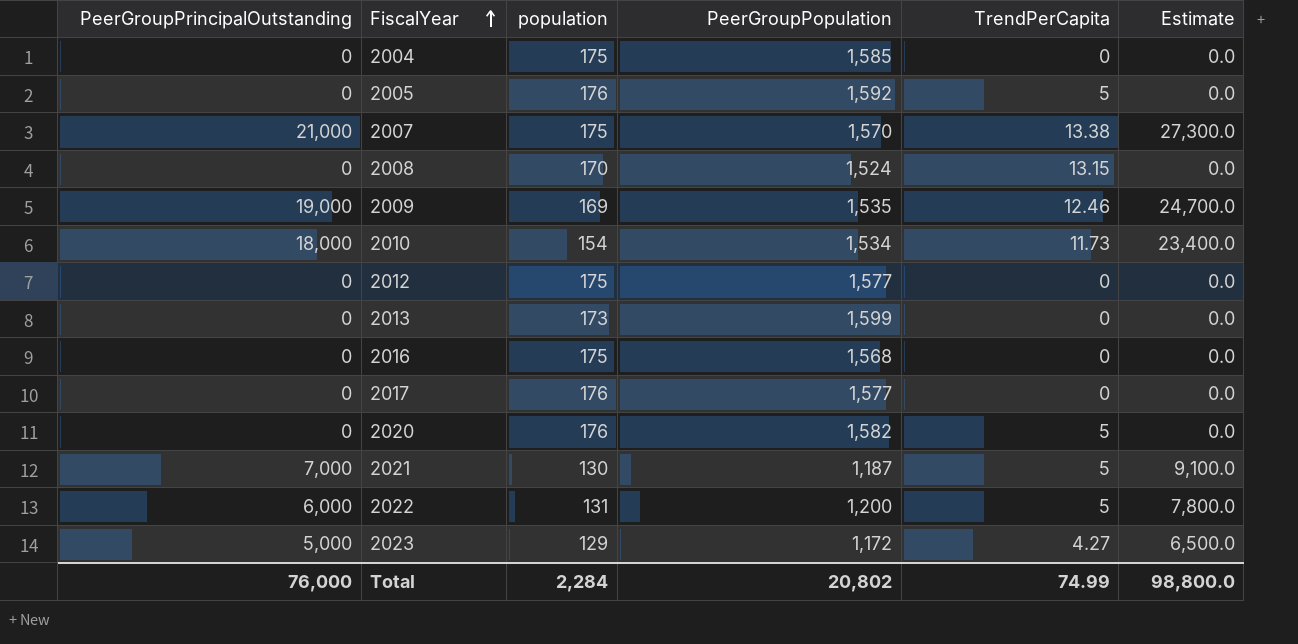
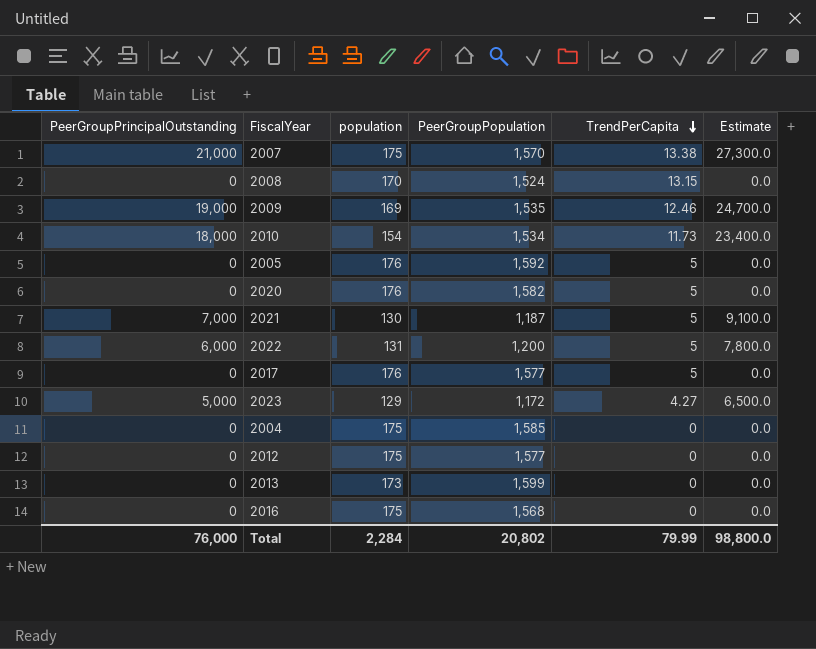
row order: FiscalYear ascending -> TrendPerCapita descending
2017 | TrendPerCapita: 0 -> 5
Total | TrendPerCapita: 74.99 -> 79.99

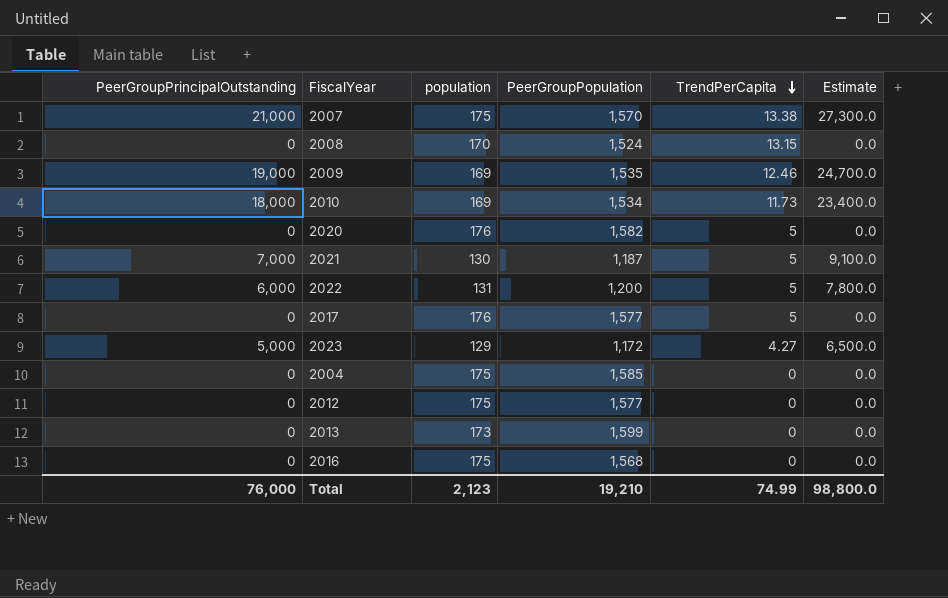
row 2005: 0 | 176 | 1,592 | 5 | 0.0 -> none
2010 | population: 154 -> 169
Total | population: 2,284 -> 2,123
Total | PeerGroupPopulation: 20,802 -> 19,210
Total | TrendPerCapita: 79.99 -> 74.99

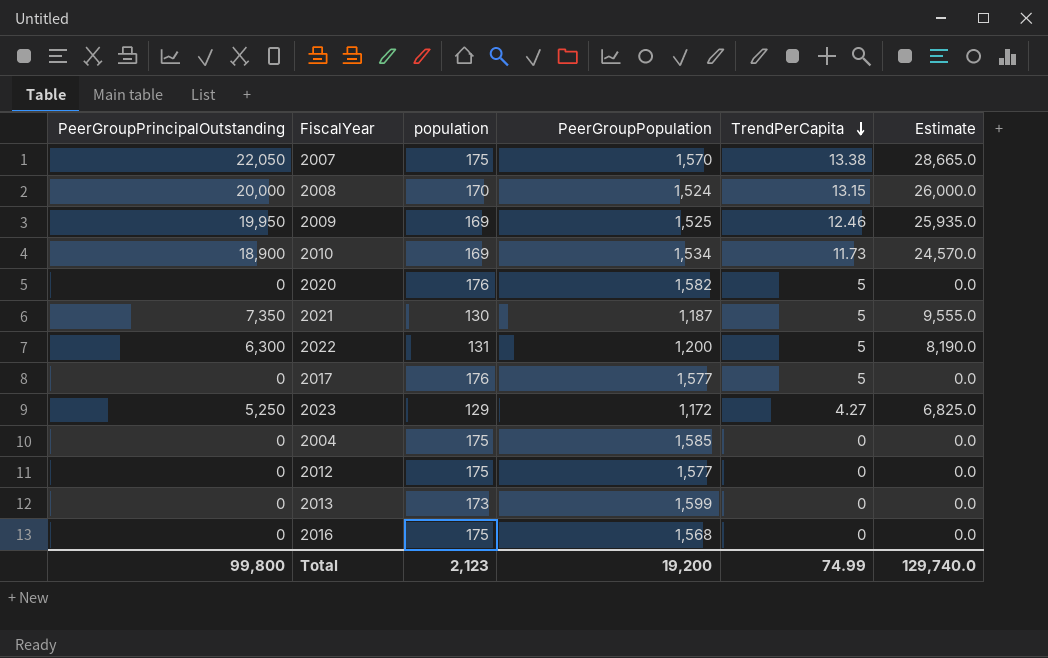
2007 | PeerGroupPrincipalOutstanding: 21,000 -> 22,050
2007 | Estimate: 27,300.0 -> 28,665.0
2008 | PeerGroupPrincipalOutstanding: 0 -> 20,000
2008 | Estimate: 0.0 -> 26,000.0
2009 | PeerGroupPrincipalOutstanding: 19,000 -> 19,950
2009 | PeerGroupPopulation: 1,535 -> 1,525
2009 | Estimate: 24,700.0 -> 25,935.0
2010 | PeerGroupPrincipalOutstanding: 18,000 -> 18,900
2010 | Estimate: 23,400.0 -> 24,570.0
2021 | PeerGroupPrincipalOutstanding: 7,000 -> 7,350
2021 | Estimate: 9,100.0 -> 9,555.0
2022 | PeerGroupPrincipalOutstanding: 6,000 -> 6,300
2022 | Estimate: 7,800.0 -> 8,190.0
2023 | PeerGroupPrincipalOutstanding: 5,000 -> 5,250
2023 | Estimate: 6,500.0 -> 6,825.0
Total | PeerGroupPrincipalOutstanding: 76,000 -> 99,800
Total | PeerGroupPopulation: 19,210 -> 19,200
Total | Estimate: 98,800.0 -> 129,740.0

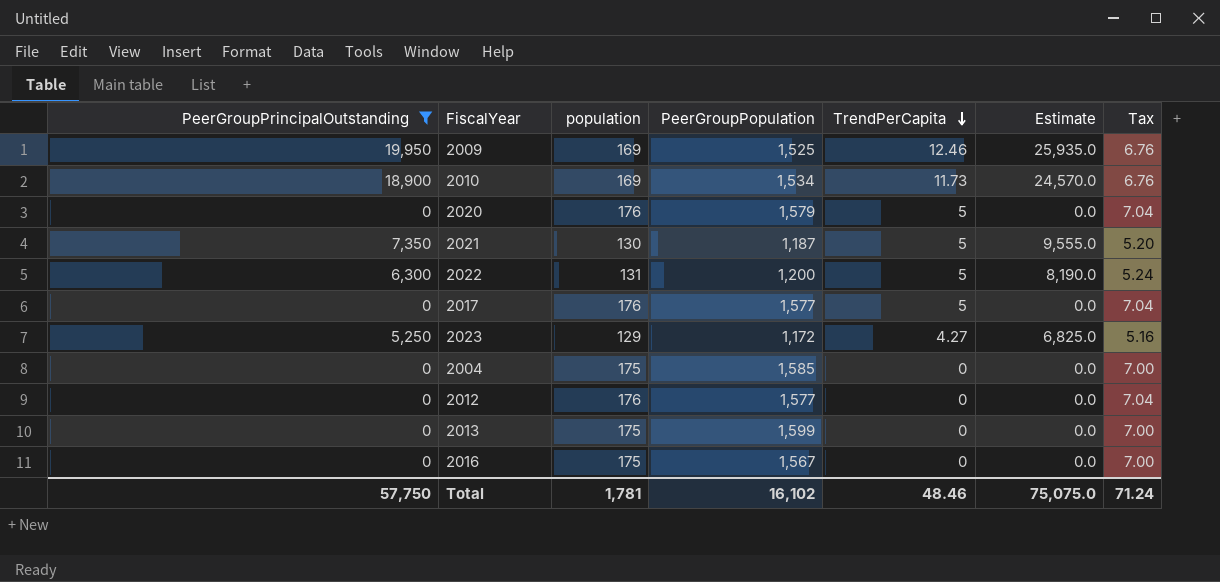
filter: none -> PeerGroupPrincipalOutstanding <= 19,950
column Tax | formula: none -> [population] * 0.04
2020 | PeerGroupPopulation: 1,582 -> 1,579
2012 | population: 175 -> 176
2013 | population: 173 -> 175
2016 | PeerGroupPopulation: 1,568 -> 1,567
Total | PeerGroupPrincipalOutstanding: 99,800 -> 57,750
Total | population: 2,123 -> 1,781
Total | PeerGroupPopulation: 19,200 -> 16,102
Total | TrendPerCapita: 74.99 -> 48.46
Total | Estimate: 129,740.0 -> 75,075.0

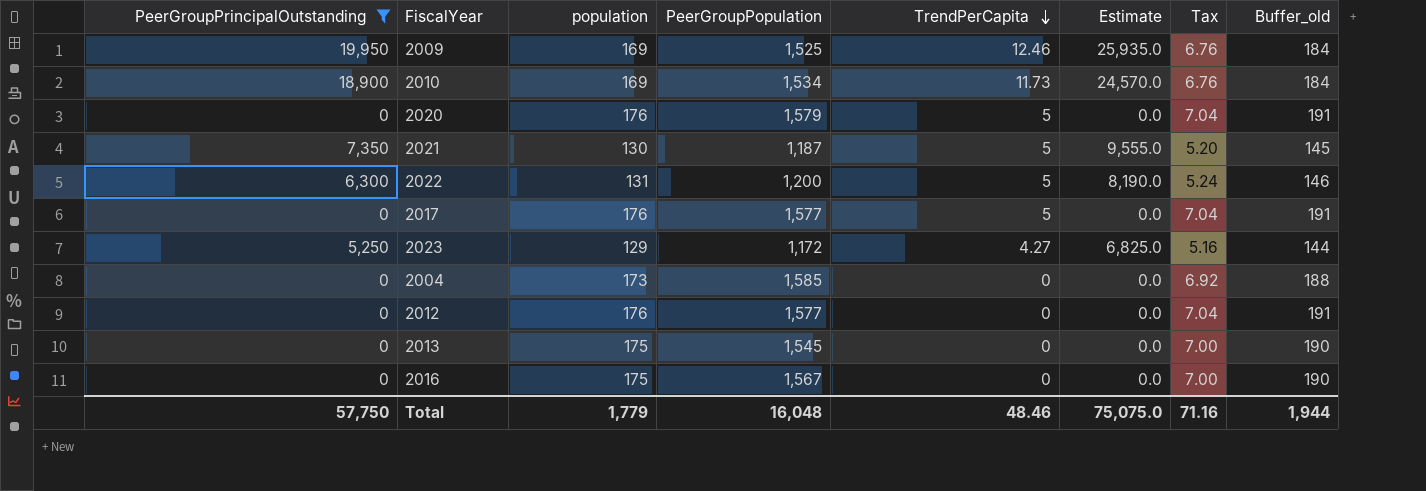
column Buffer_old | formula: none -> [population] + 15
2004 | population: 175 -> 173
2004 | Tax: 7.00 -> 6.92
2013 | PeerGroupPopulation: 1,599 -> 1,545
Total | population: 1,781 -> 1,779
Total | PeerGroupPopulation: 16,102 -> 16,048
Total | Tax: 71.24 -> 71.16

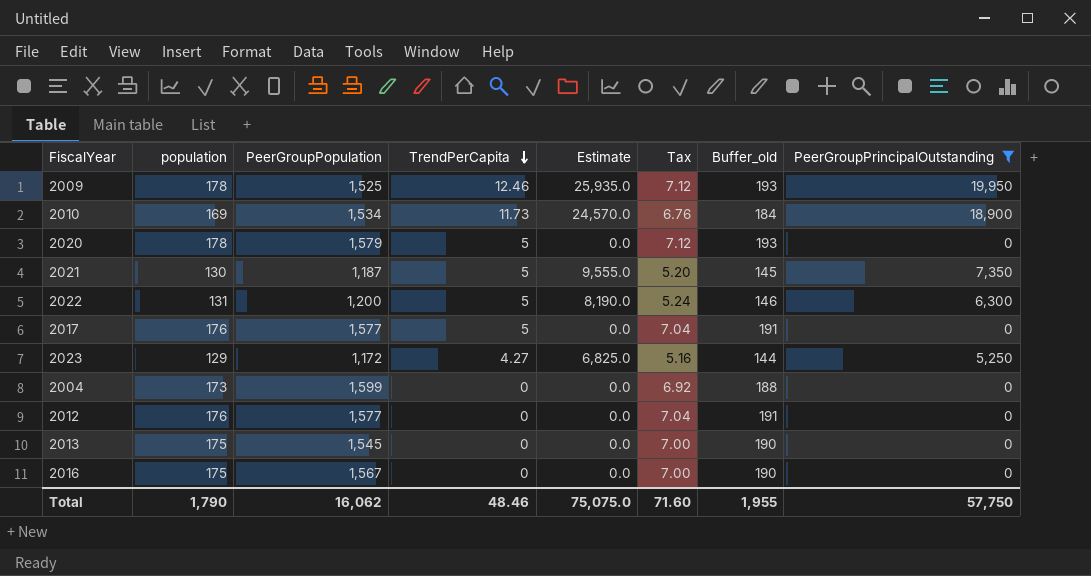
column PeerGroupPrincipalOutstanding | position: 1 -> 8
2009 | population: 169 -> 178
2009 | Tax: 6.76 -> 7.12
2009 | Buffer_old: 184 -> 193
2020 | population: 176 -> 178
2020 | Tax: 7.04 -> 7.12
2020 | Buffer_old: 191 -> 193
2004 | PeerGroupPopulation: 1,585 -> 1,599
Total | population: 1,779 -> 1,790
Total | PeerGroupPopulation: 16,048 -> 16,062
Total | Tax: 71.16 -> 71.60
Total | Buffer_old: 1,944 -> 1,955

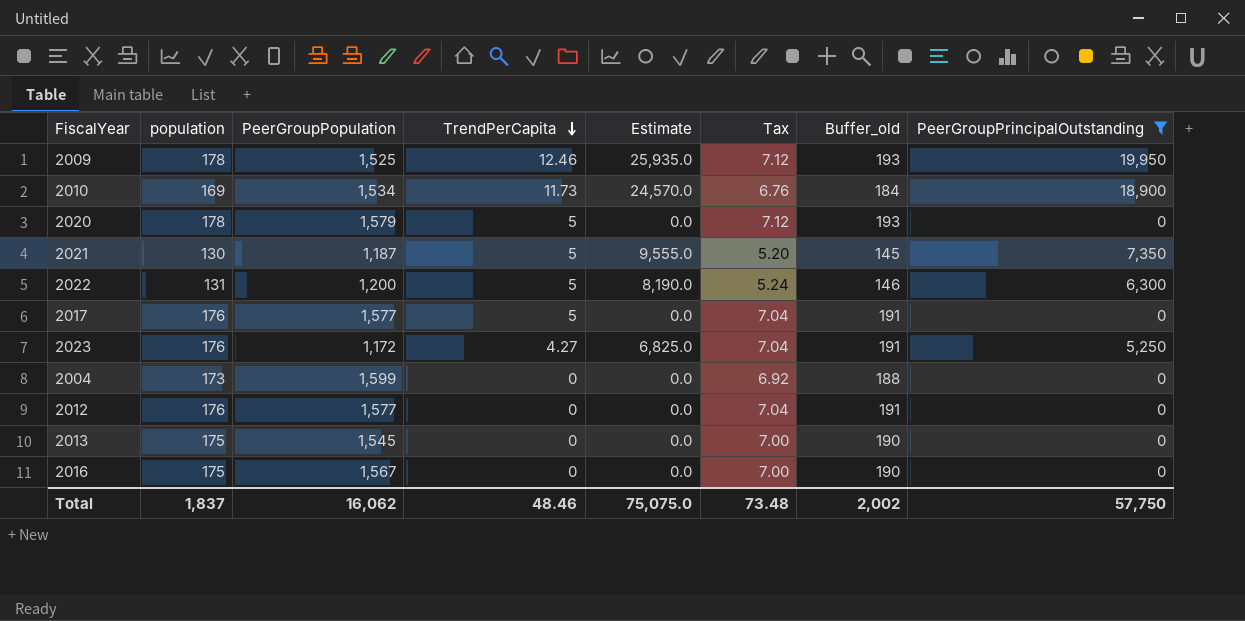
2023 | population: 129 -> 176
2023 | Tax: 5.16 -> 7.04
2023 | Buffer_old: 144 -> 191
Total | population: 1,790 -> 1,837
Total | Tax: 71.60 -> 73.48
Total | Buffer_old: 1,955 -> 2,002

